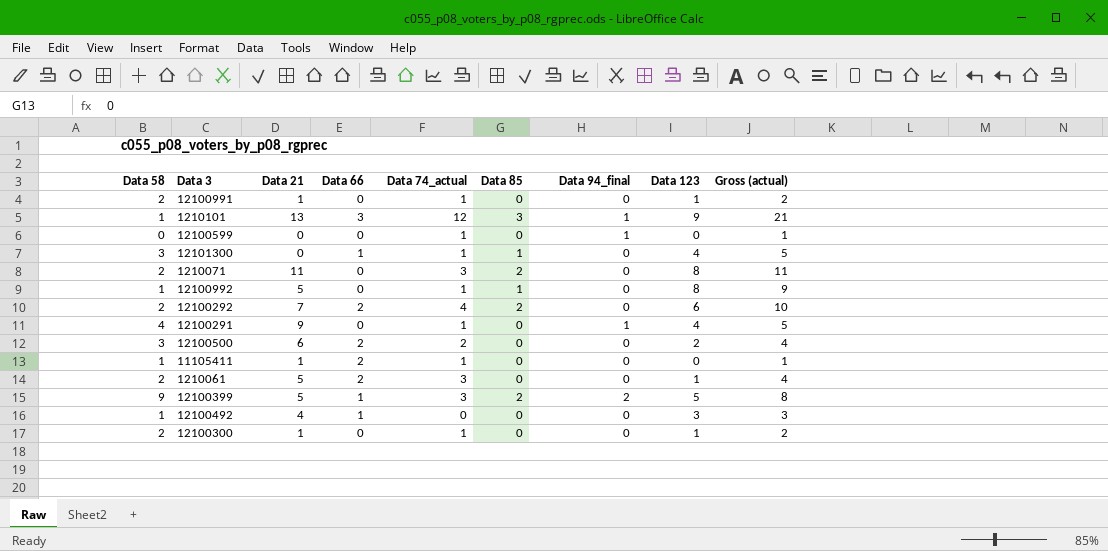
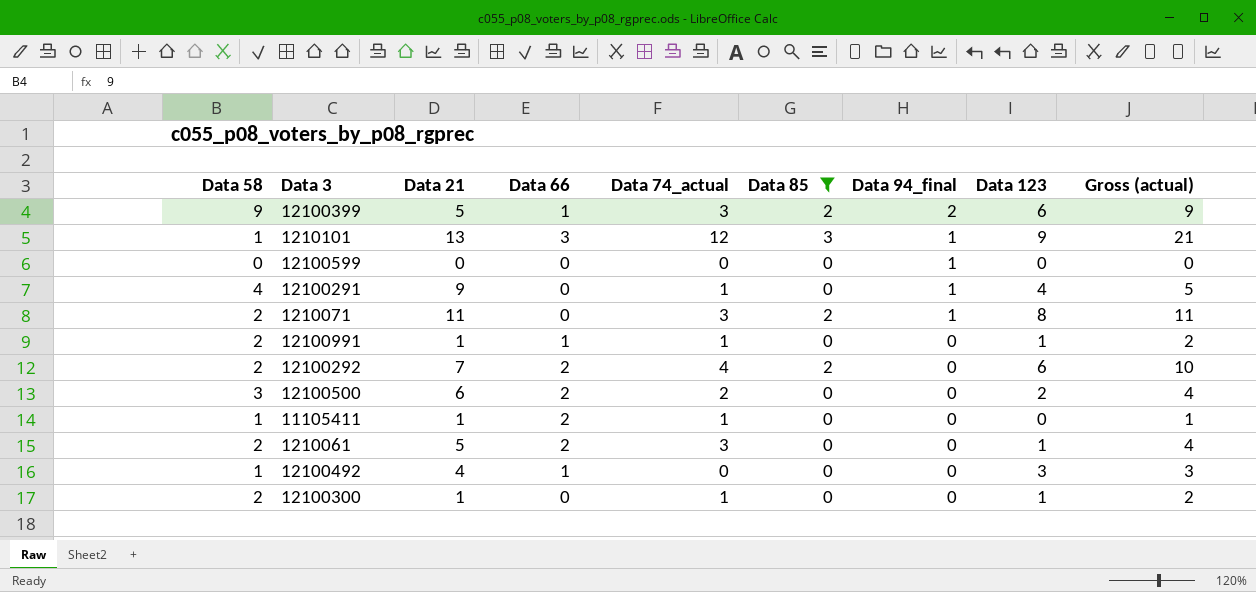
filter: none -> Data 85 != 1
row order: none -> Data 94_final descending
12100399 | Data 123: 5 -> 6
12100399 | Gross (actual): 8 -> 9
12100599 | Data 74_actual: 1 -> 0
12100599 | Gross (actual): 1 -> 0
1210071 | Data 94_final: 0 -> 1
12100991 | Data 66: 0 -> 1

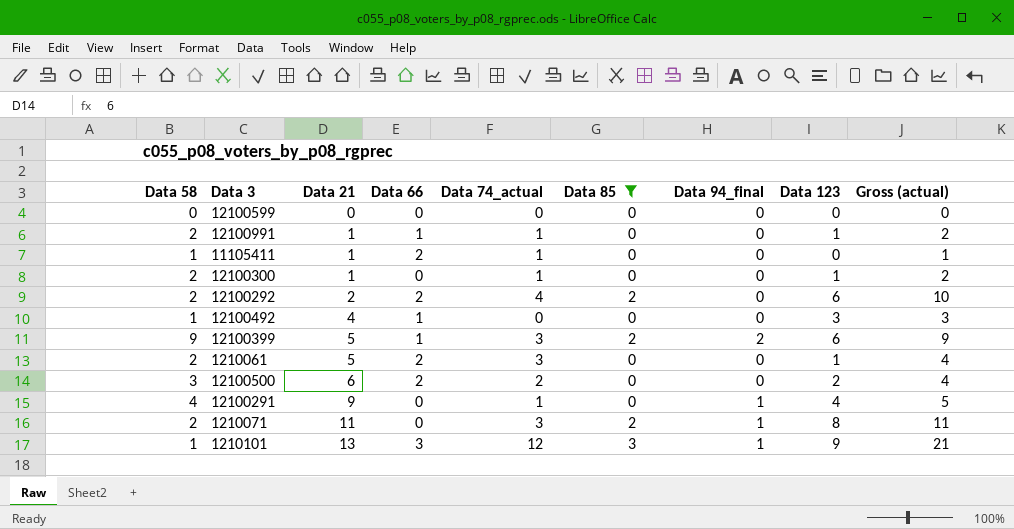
row order: Data 94_final descending -> Data 21 ascending
12100599 | Data 94_final: 1 -> 0
12100292 | Data 21: 7 -> 2

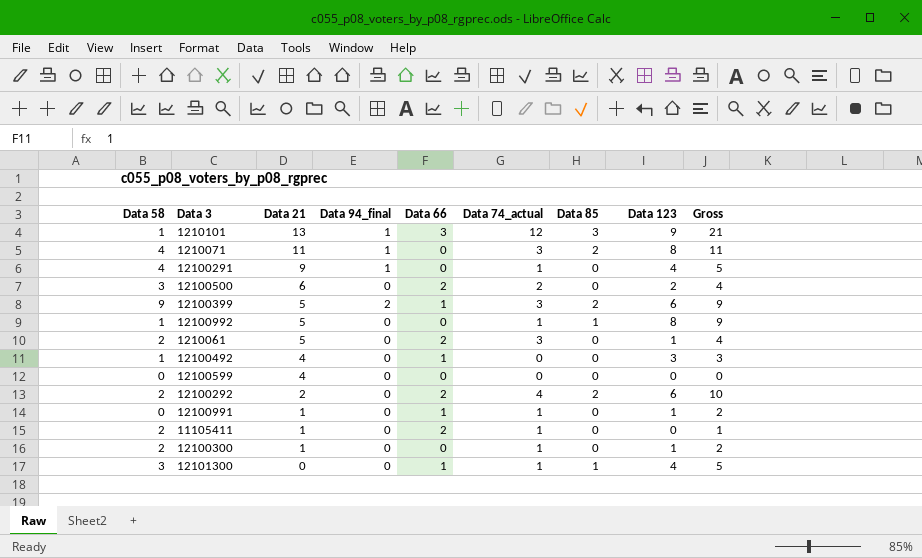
filter: Data 85 != 1 -> none
row order: Data 21 ascending -> Data 21 descending
column Data 94_final | position: 7 -> 4
column name: Gross (actual) -> Gross
1210071 | Data 58: 2 -> 4
12100599 | Data 21: 0 -> 4
12100991 | Data 58: 2 -> 0
11105411 | Data 58: 1 -> 2

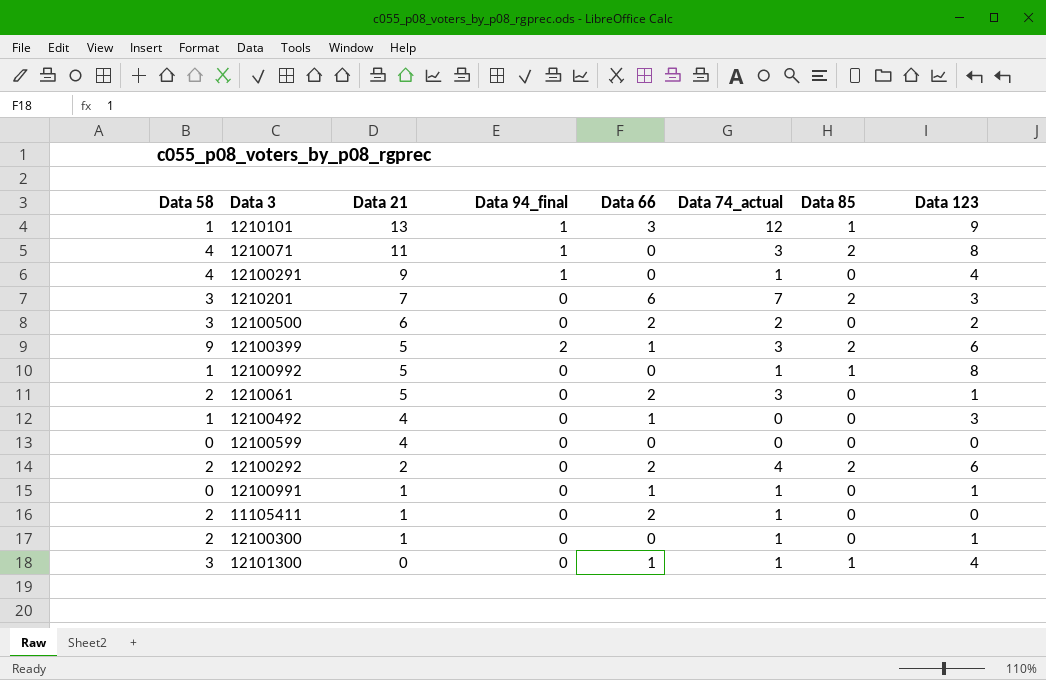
column Gross | formula: [Data 74_actual] + [Data 123] -> none
1210101 | Data 85: 3 -> 1
row 1210201: none -> 3 | 7 | 0 | 6 | 7 | 2 | 3

